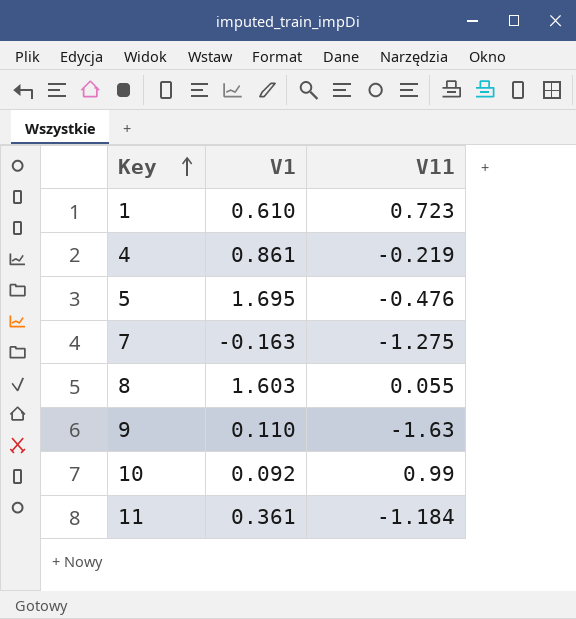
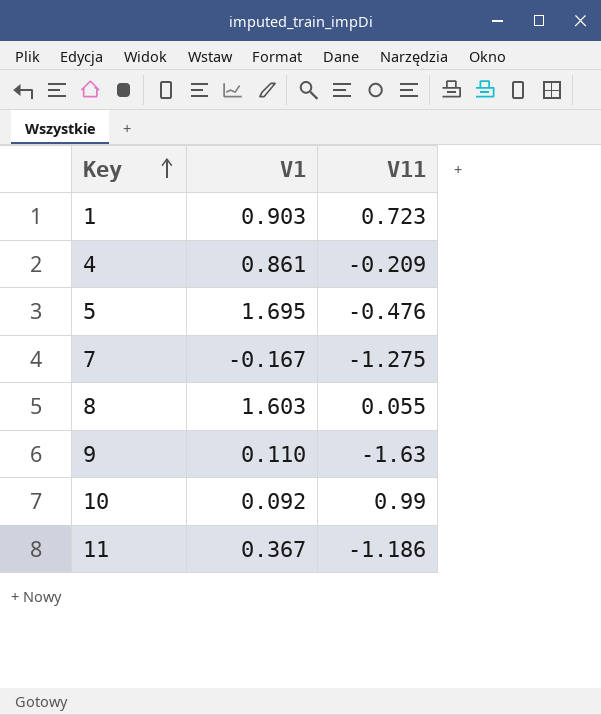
1 | V1: 0.610 -> 0.903
4 | V11: -0.219 -> -0.209
7 | V1: -0.163 -> -0.167
11 | V1: 0.361 -> 0.367
11 | V11: -1.184 -> -1.186

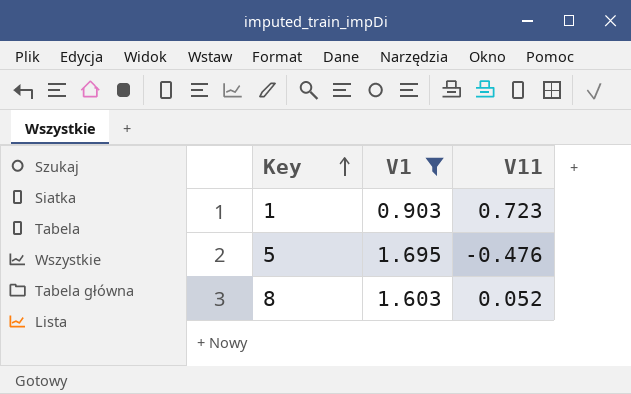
filter: none -> V1 >= 0.903
8 | V11: 0.055 -> 0.052

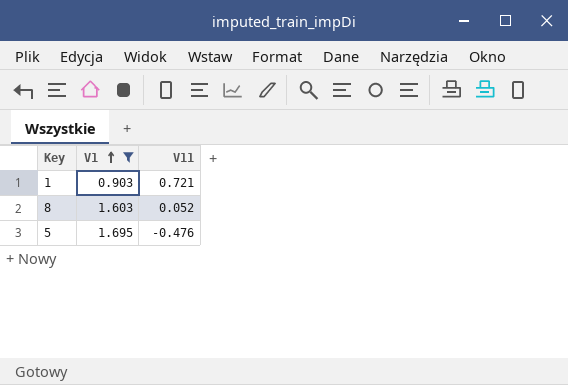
row order: Key ascending -> V1 ascending
1 | V11: 0.723 -> 0.721

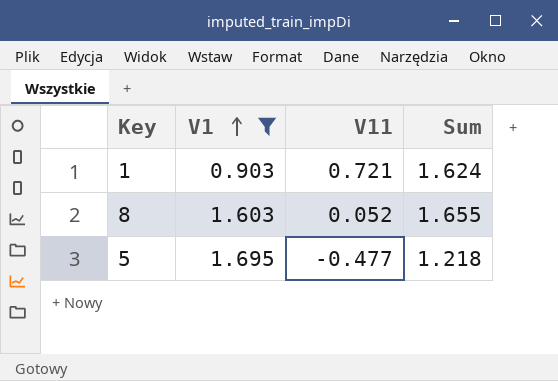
column Sum | formula: none -> [V1] + [V11]
5 | V11: -0.476 -> -0.477

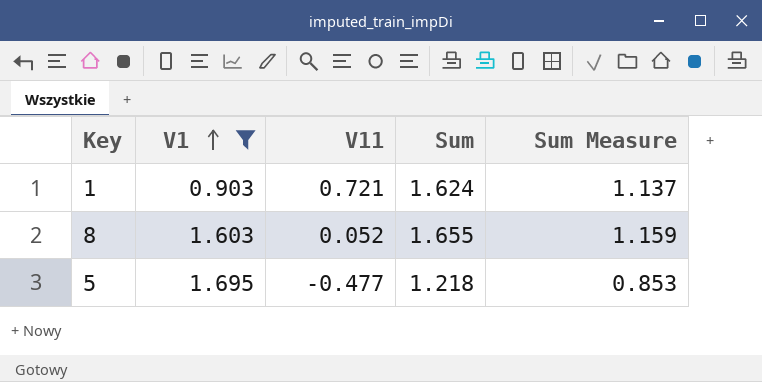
column Sum Measure | formula: none -> [Sum] * 0.7

